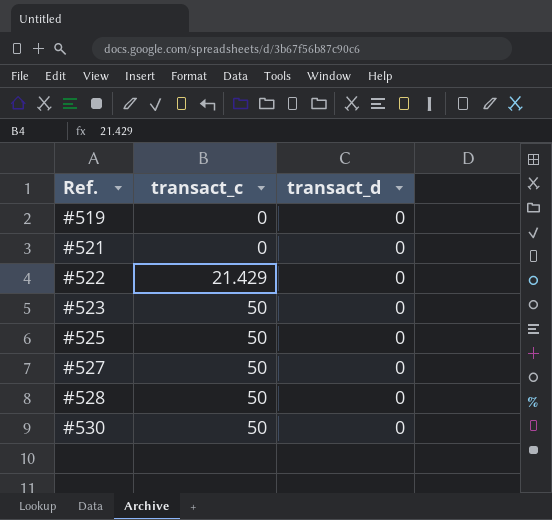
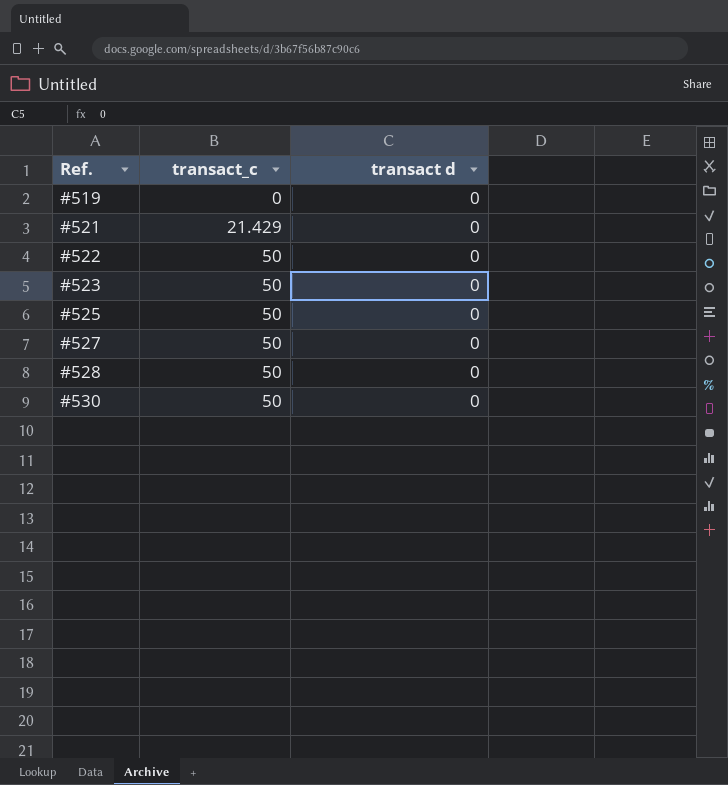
column name: transact_d -> transact d
#521 | transact_c: 0 -> 21.429
#522 | transact_c: 21.429 -> 50

